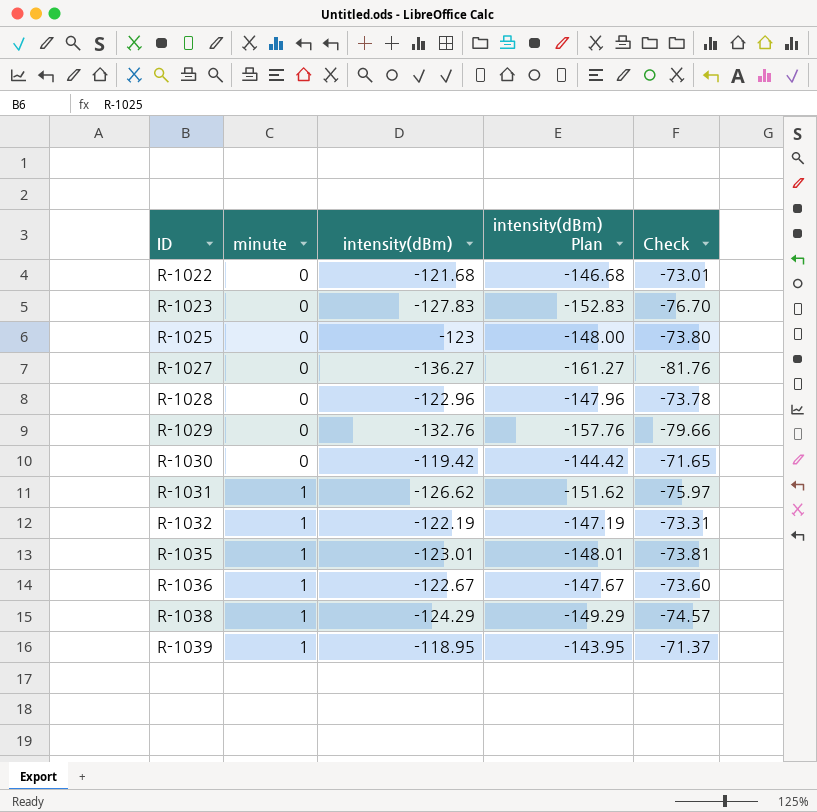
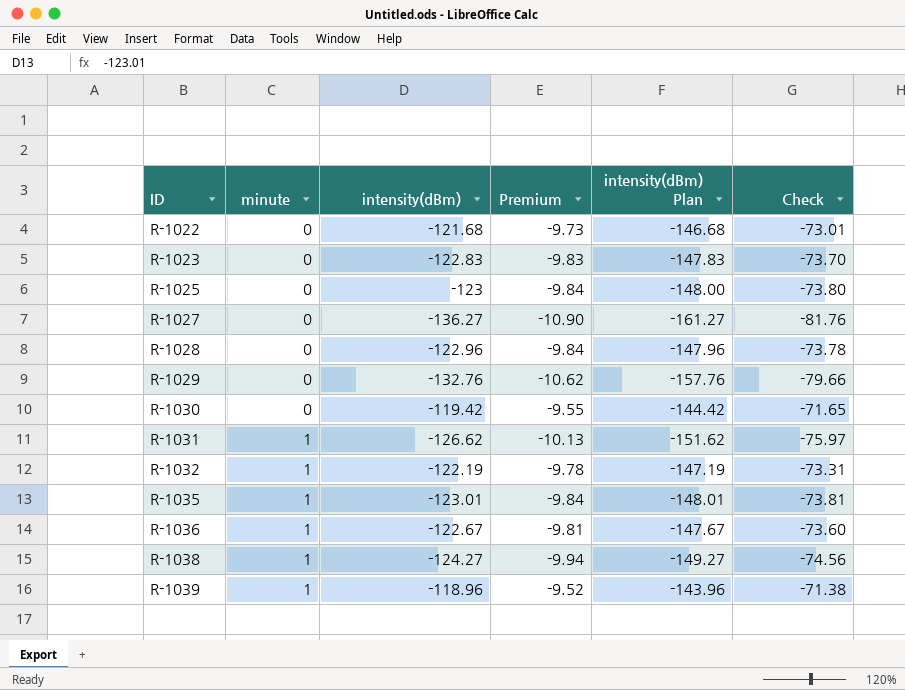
column Premium | formula: none -> [intensity(dBm)] * 0.08
R-1023 | intensity(dBm): -127.83 -> -122.83
R-1023 | intensity(dBm) Plan: -152.83 -> -147.83
R-1023 | Check: -76.70 -> -73.70
R-1038 | intensity(dBm): -124.29 -> -124.27
R-1038 | intensity(dBm) Plan: -149.29 -> -149.27
R-1038 | Check: -74.57 -> -74.56
R-1039 | intensity(dBm): -118.95 -> -118.96
R-1039 | intensity(dBm) Plan: -143.95 -> -143.96
R-1039 | Check: -71.37 -> -71.38

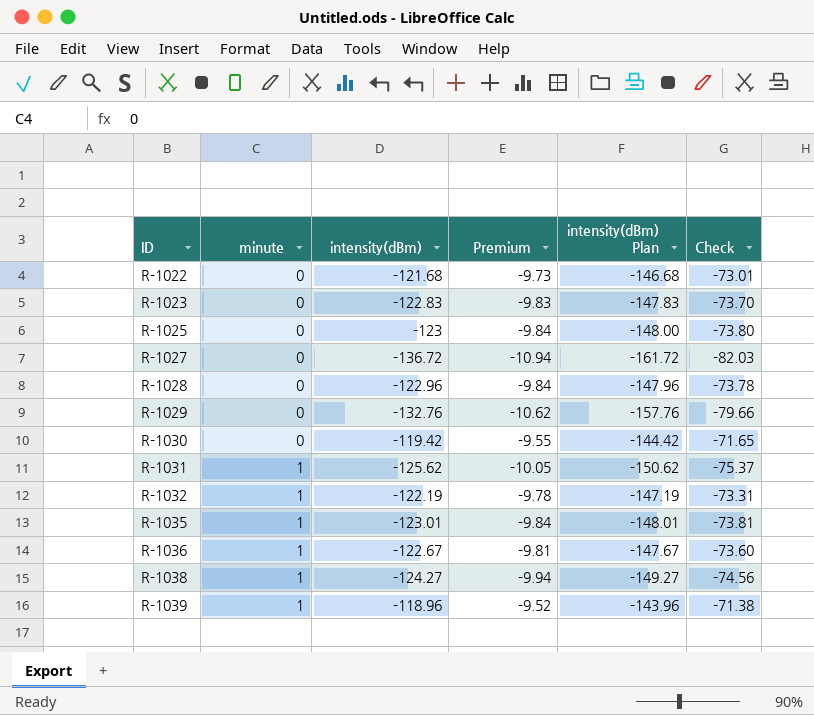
R-1027 | intensity(dBm): -136.27 -> -136.72
R-1027 | Premium: -10.90 -> -10.94
R-1027 | intensity(dBm) Plan: -161.27 -> -161.72
R-1027 | Check: -81.76 -> -82.03
R-1031 | intensity(dBm): -126.62 -> -125.62
R-1031 | Premium: -10.13 -> -10.05
R-1031 | intensity(dBm) Plan: -151.62 -> -150.62
R-1031 | Check: -75.97 -> -75.37

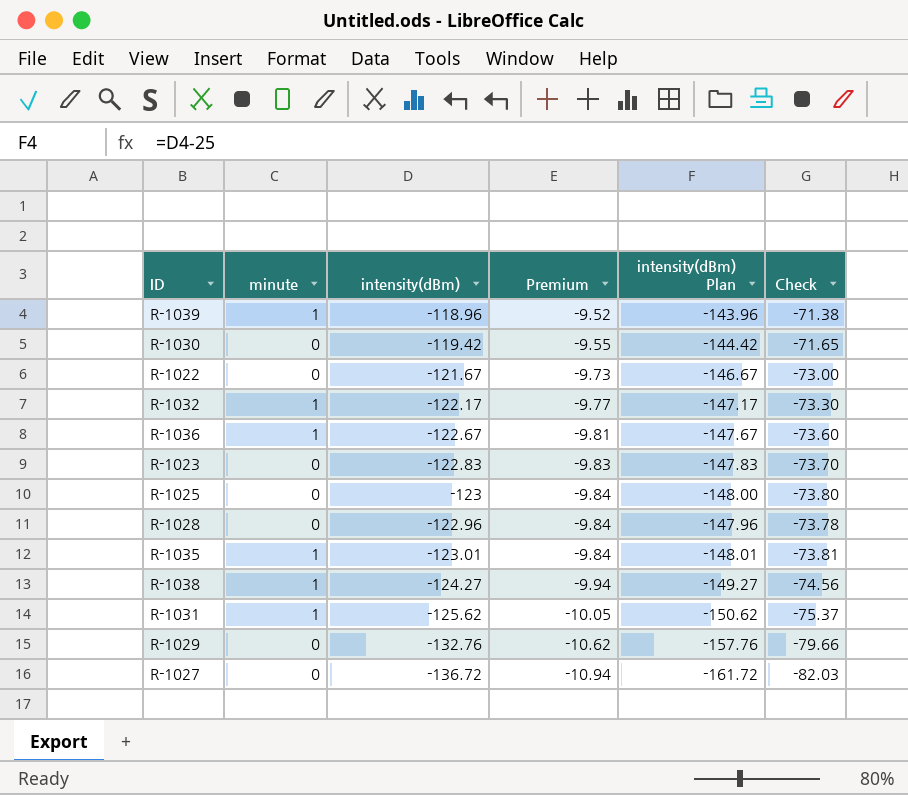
row order: ID ascending -> Premium descending
R-1022 | intensity(dBm): -121.68 -> -121.67
R-1022 | intensity(dBm) Plan: -146.68 -> -146.67
R-1022 | Check: -73.01 -> -73.00
R-1032 | intensity(dBm): -122.19 -> -122.17
R-1032 | Premium: -9.78 -> -9.77
R-1032 | intensity(dBm) Plan: -147.19 -> -147.17
R-1032 | Check: -73.31 -> -73.30

